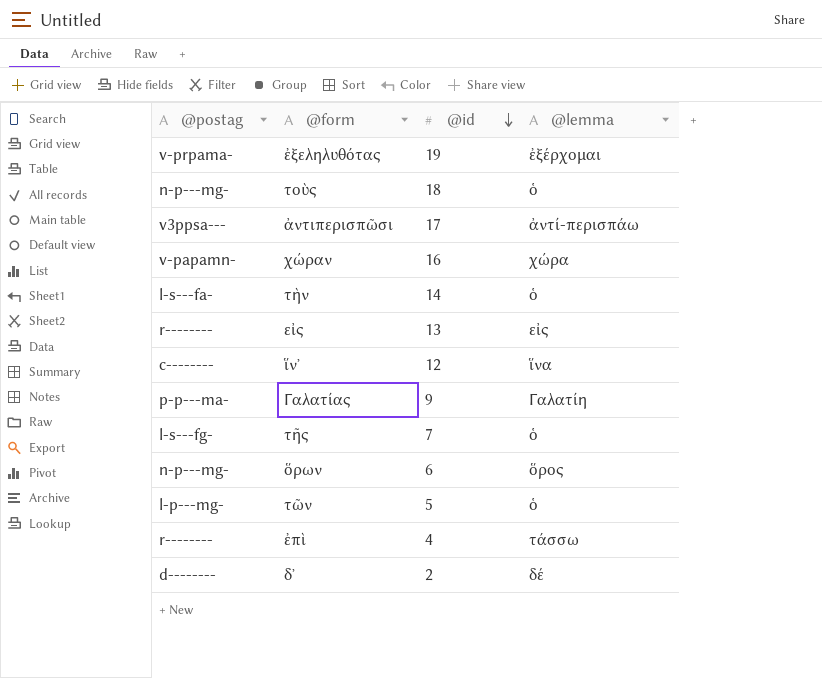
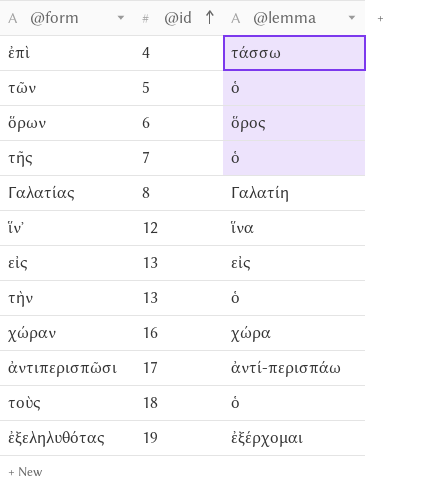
row order: @id descending -> @id ascending
column @postag | position: 1 -> none
row δʼ: d-------- | 2 | δέ -> none
Γαλατίας | @id: 9 -> 8
τὴν | @id: 14 -> 13

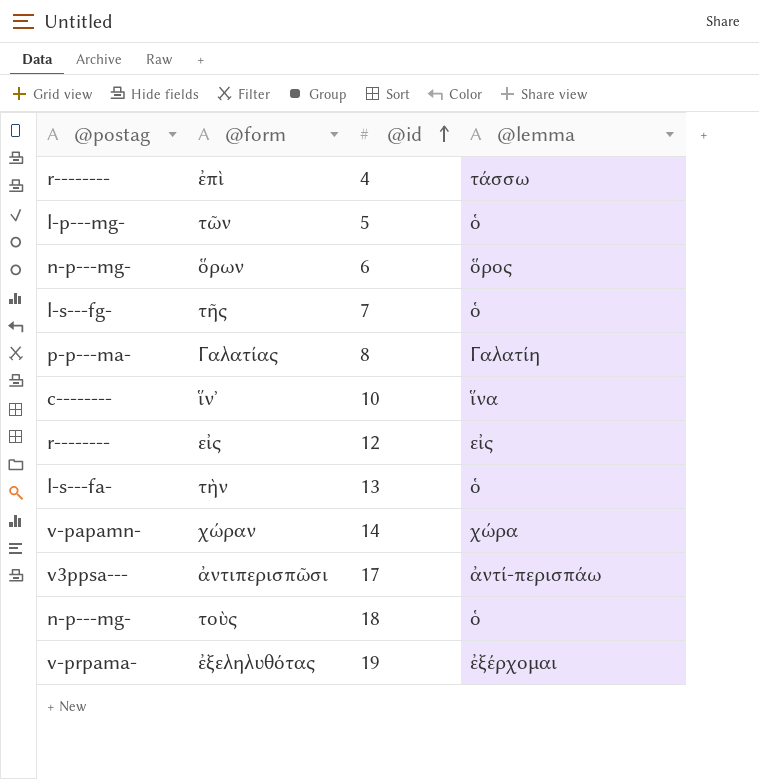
column @postag | position: none -> 1
ἵνʼ | @id: 12 -> 10
εἰς | @id: 13 -> 12
χώραν | @id: 16 -> 14

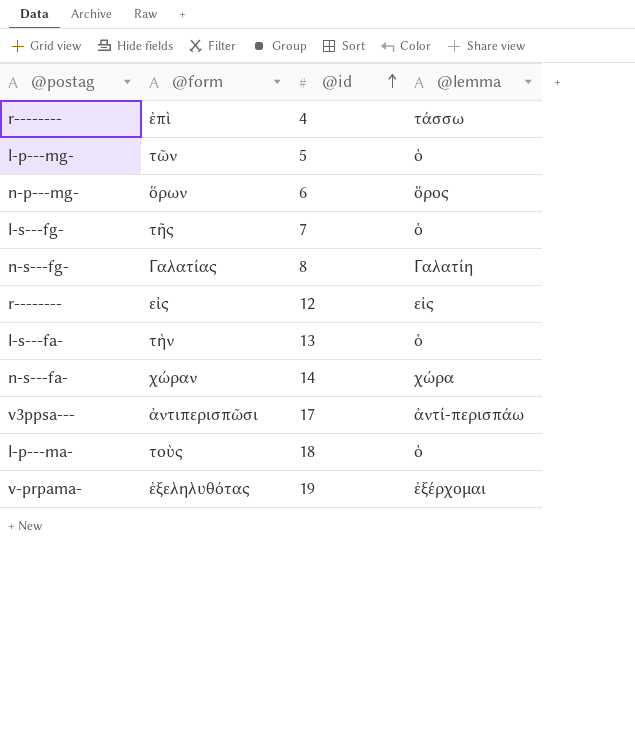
row ἵνʼ: c-------- | 10 | ἵνα -> none
Γαλατίας | @postag: p-p---ma- -> n-s---fg-
χώραν | @postag: v-papamn- -> n-s---fa-
τοὺς | @postag: n-p---mg- -> l-p---ma-

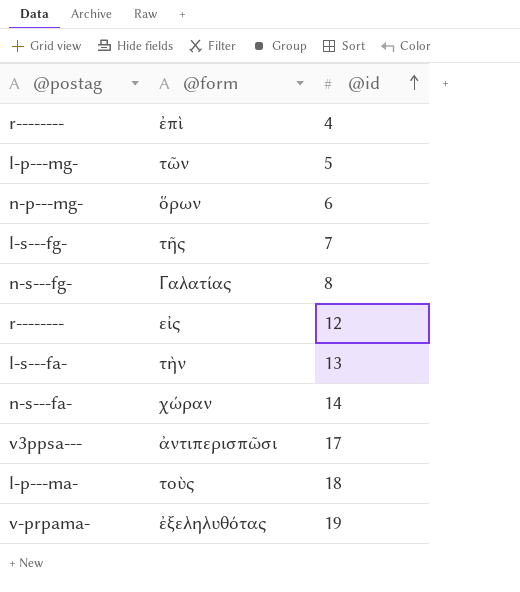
column @lemma | position: 4 -> none

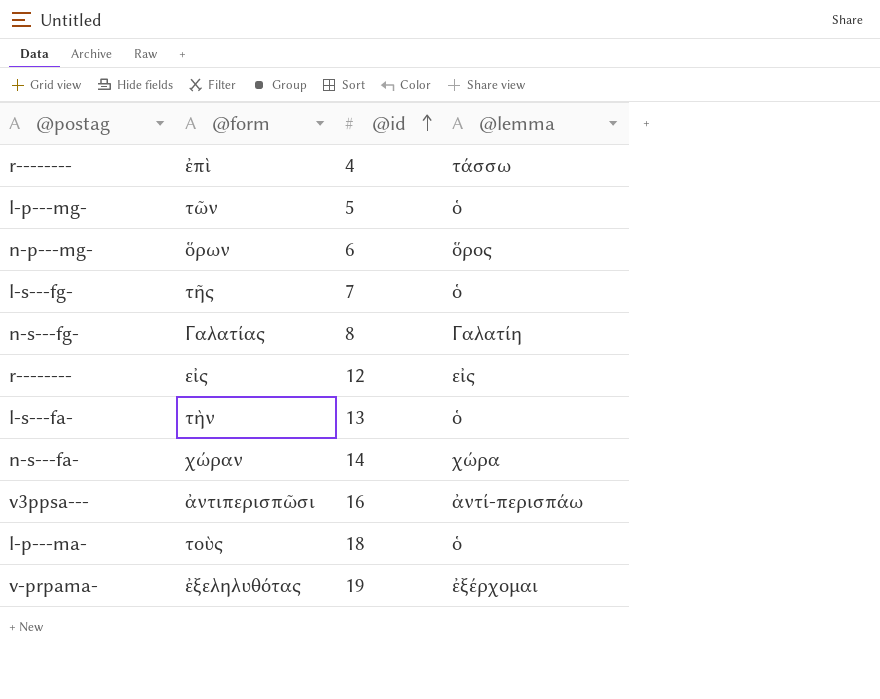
column @lemma | position: none -> 4
ἀντιπερισπῶσι | @id: 17 -> 16

